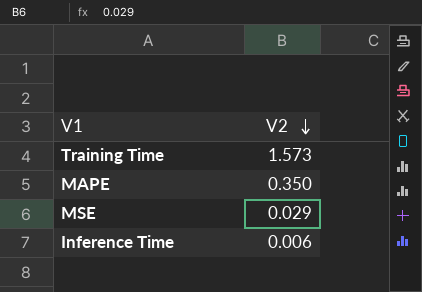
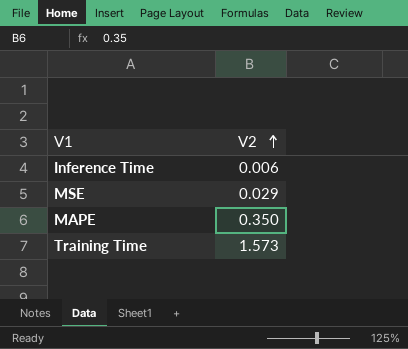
row order: V2 descending -> V2 ascending

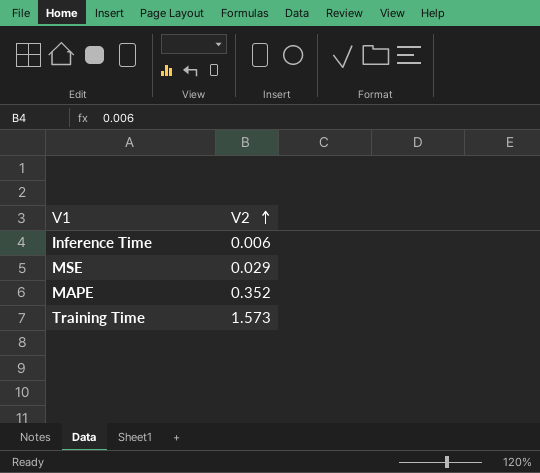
MAPE | V2: 0.350 -> 0.352

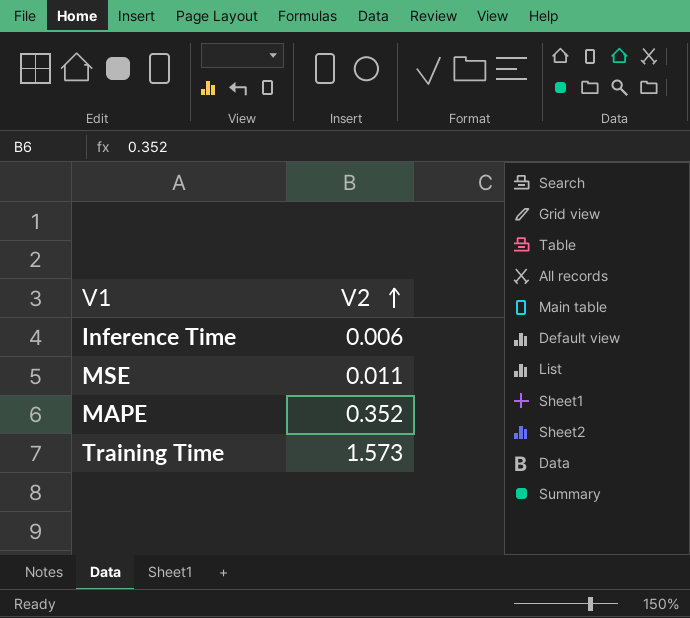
MSE | V2: 0.029 -> 0.011

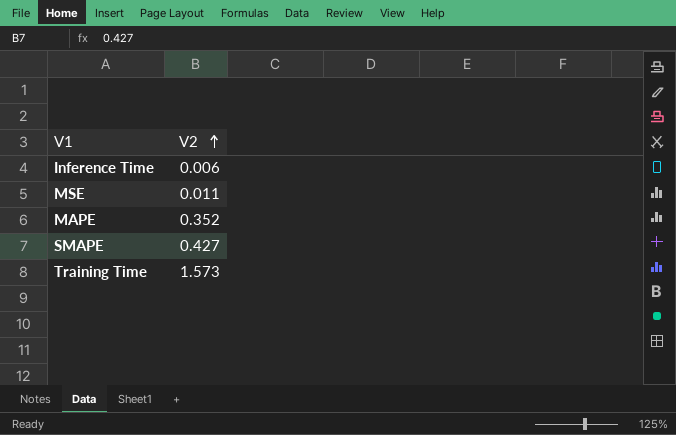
row SMAPE: none -> 0.427

